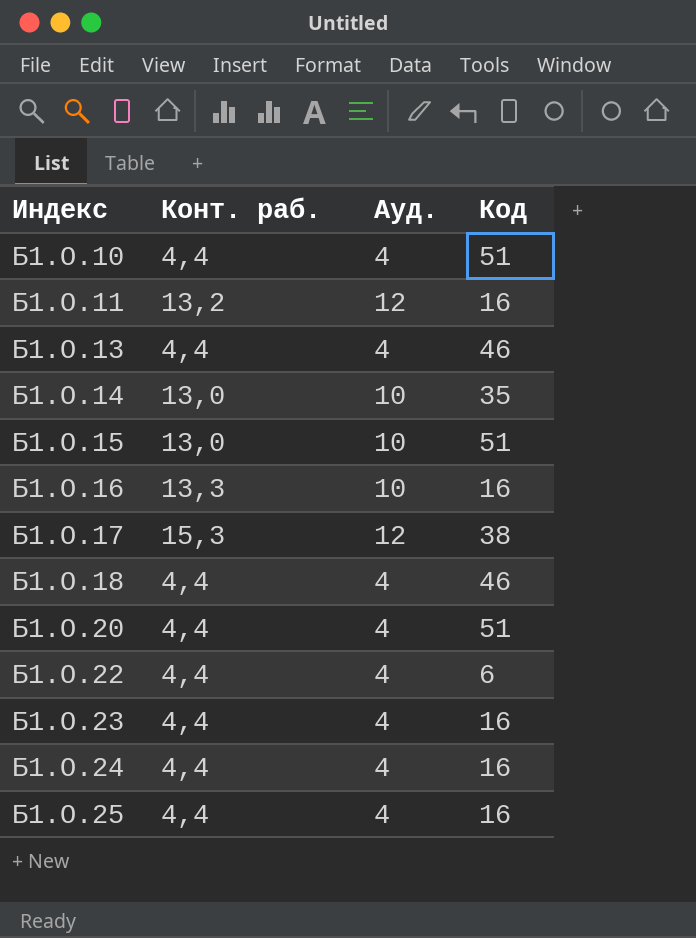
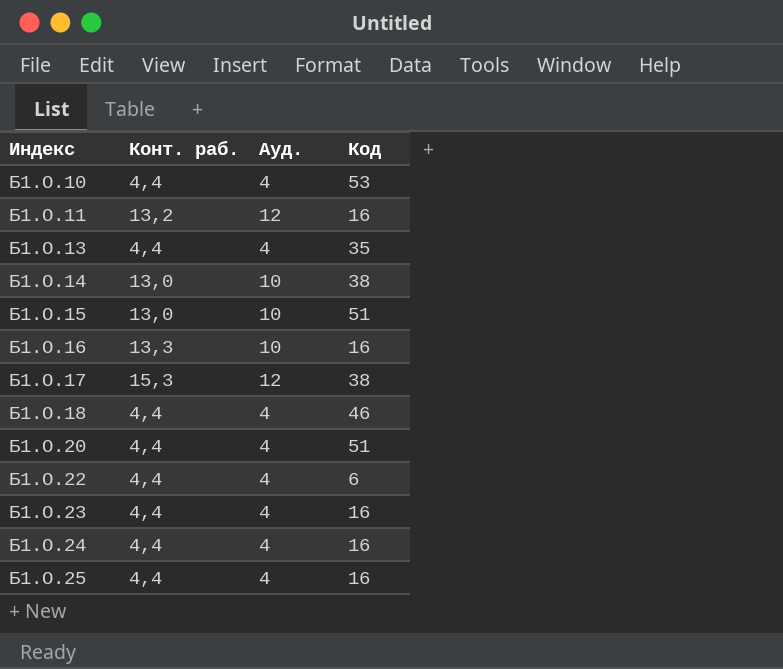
Б1.О.10 | Код: 51 -> 53
Б1.О.13 | Код: 46 -> 35
Б1.О.14 | Код: 35 -> 38

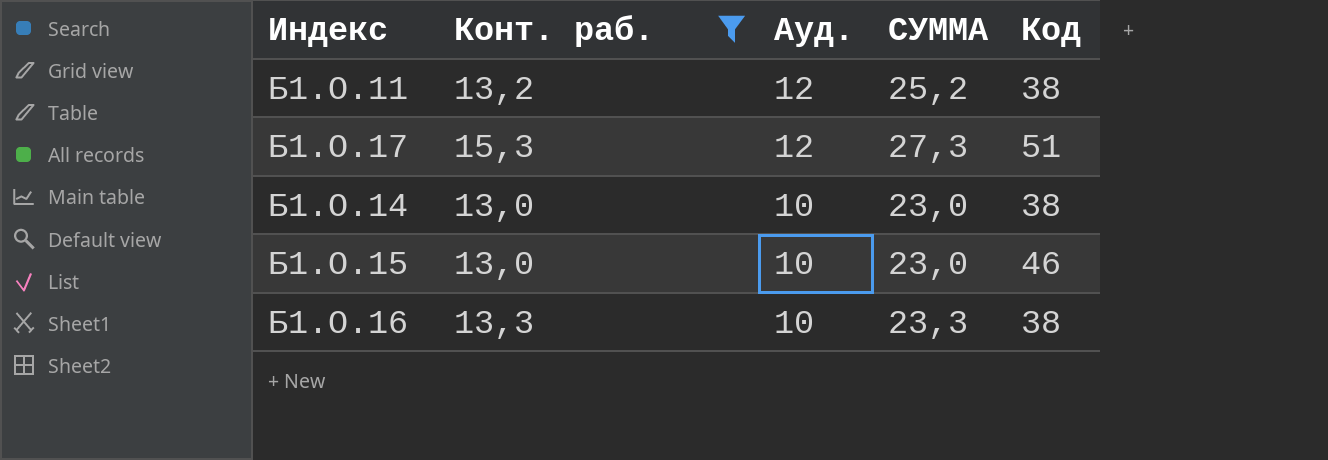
filter: none -> Конт. раб. != 4,4
row order: Индекс ascending -> Ауд. descending
column СУММА | formula: none -> [Конт. раб.] + [Ауд.]
Б1.О.11 | Код: 16 -> 38
Б1.О.17 | Код: 38 -> 51
Б1.О.15 | Код: 51 -> 46
Б1.О.16 | Код: 16 -> 38

